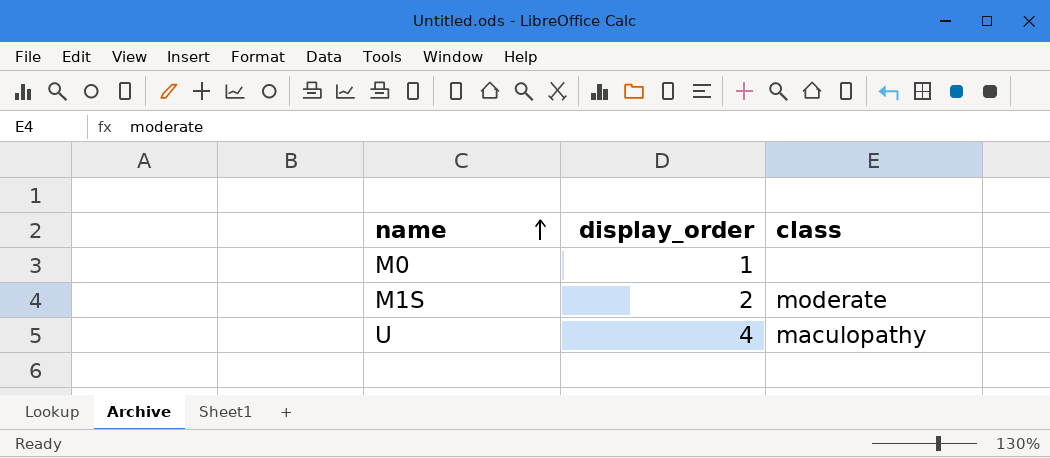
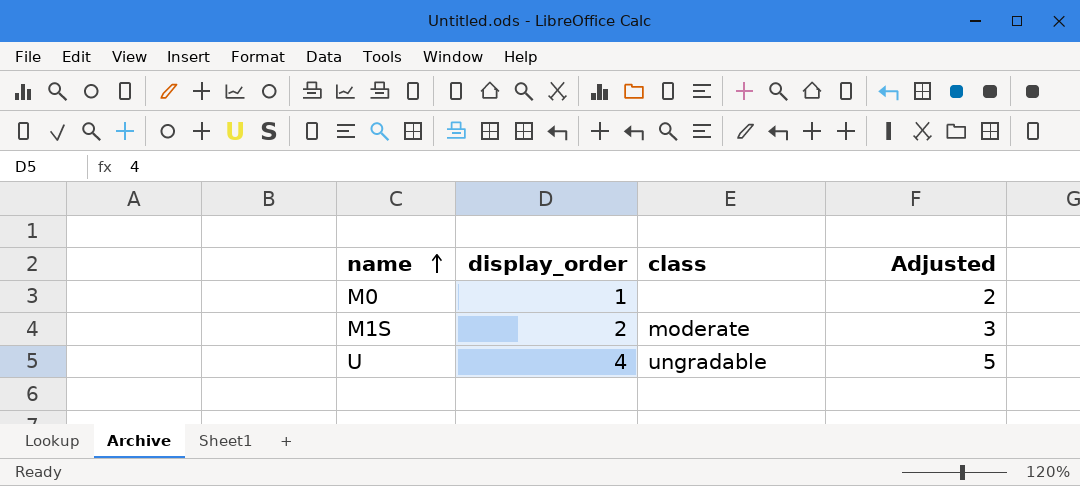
column Adjusted | formula: none -> [display_order] + 1
U | class: maculopathy -> ungradable

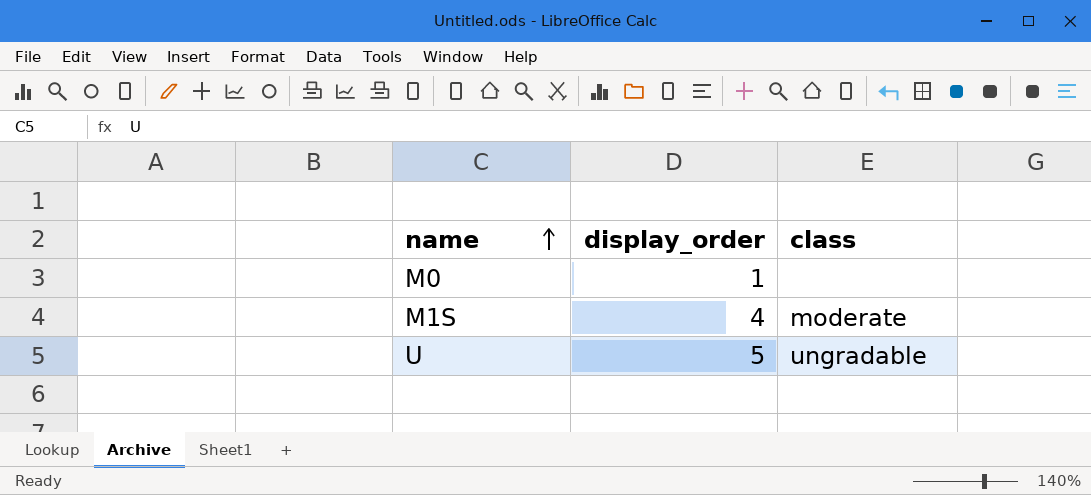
column Adjusted | formula: [display_order] + 1 -> none
M1S | display_order: 2 -> 4
U | display_order: 4 -> 5

